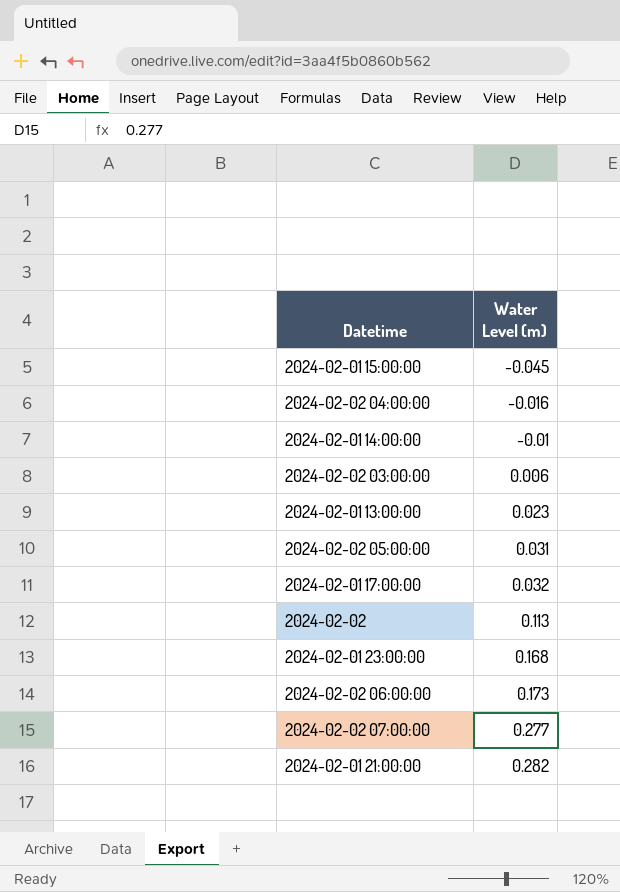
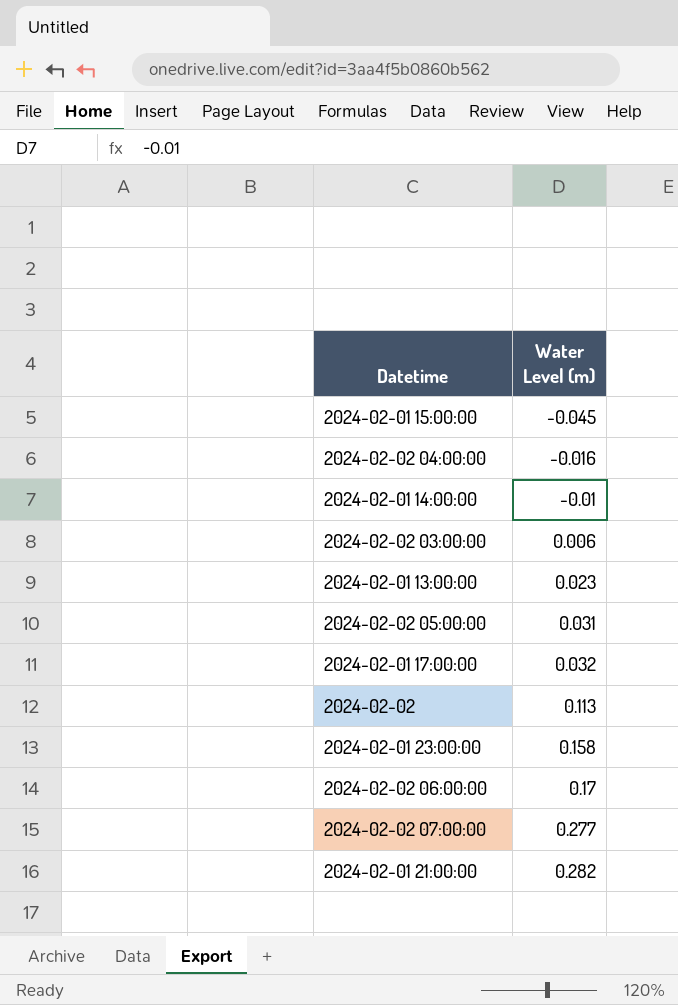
2024-02-01 23:00:00 | Water Level (m): 0.168 -> 0.158
2024-02-02 06:00:00 | Water Level (m): 0.173 -> 0.17

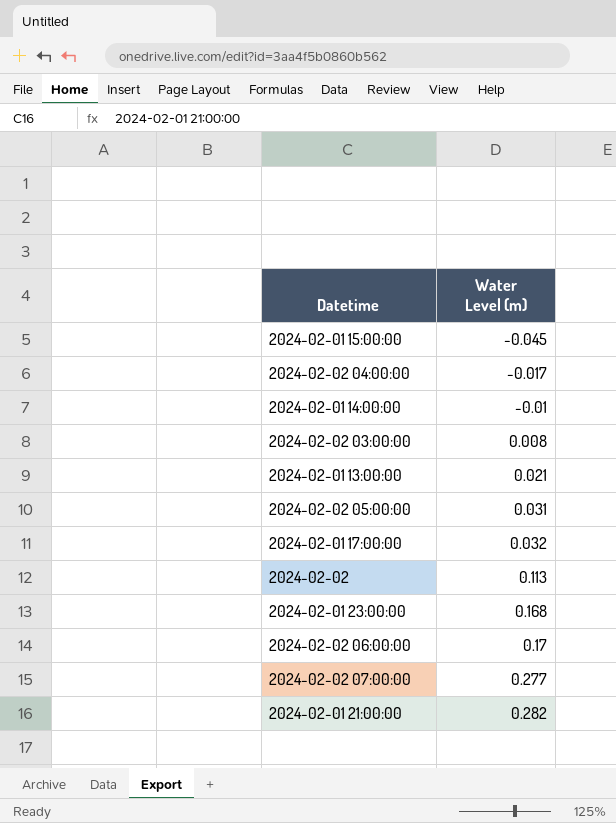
2024-02-02 04:00:00 | Water Level (m): -0.016 -> -0.017
2024-02-02 03:00:00 | Water Level (m): 0.006 -> 0.008
2024-02-01 13:00:00 | Water Level (m): 0.023 -> 0.021
2024-02-01 23:00:00 | Water Level (m): 0.158 -> 0.168

